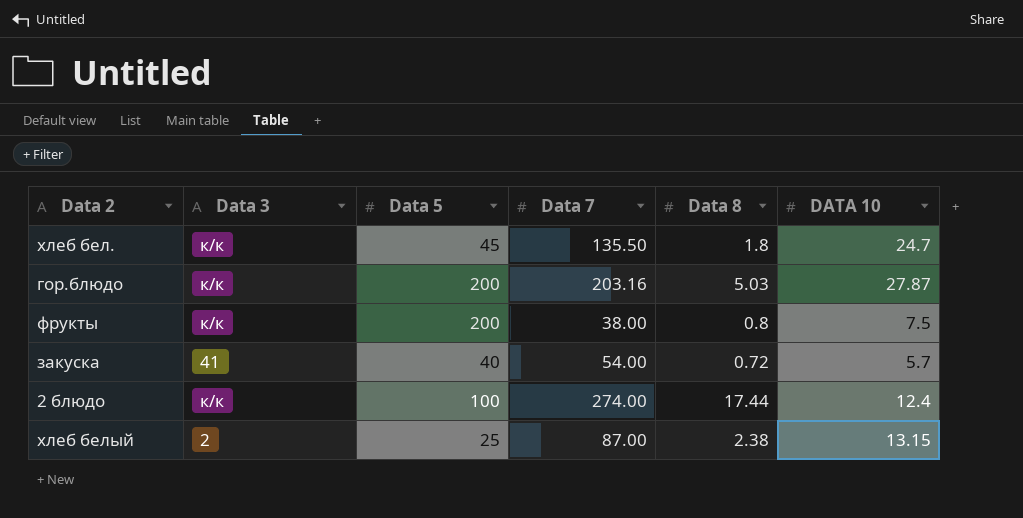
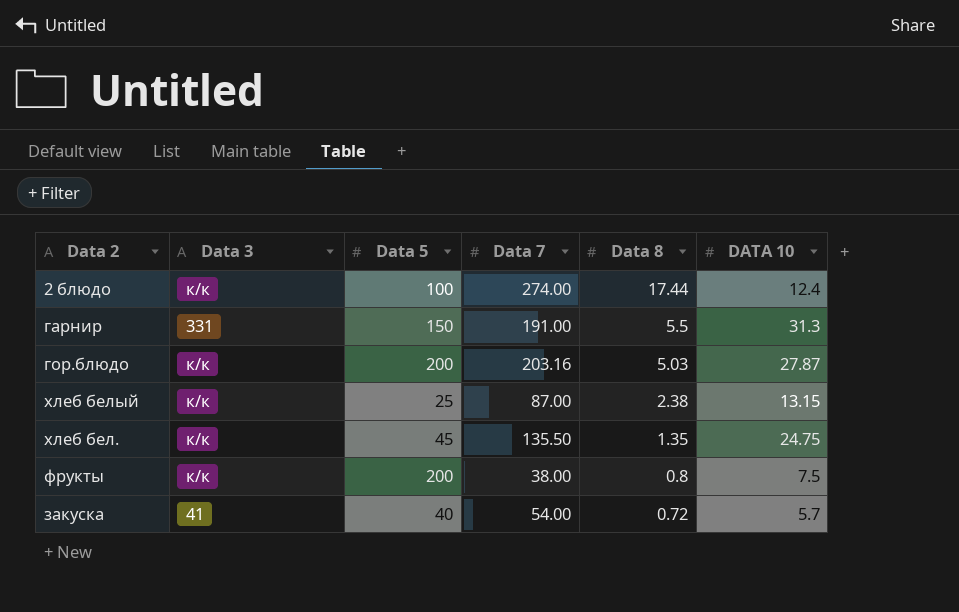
row order: none -> Data 8 descending
row гарнир: none -> 331 | 150 | 191.00 | 5.5 | 31.3
хлеб белый | Data 3: 2 -> к/к
хлеб бел. | Data 8: 1.8 -> 1.35
хлеб бел. | DATA 10: 24.7 -> 24.75

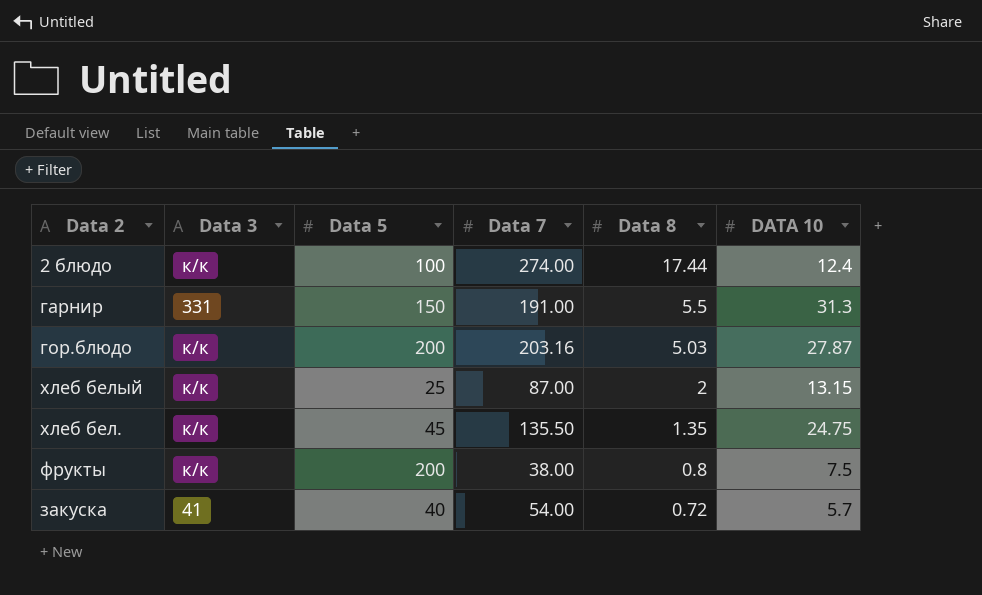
хлеб белый | Data 8: 2.38 -> 2

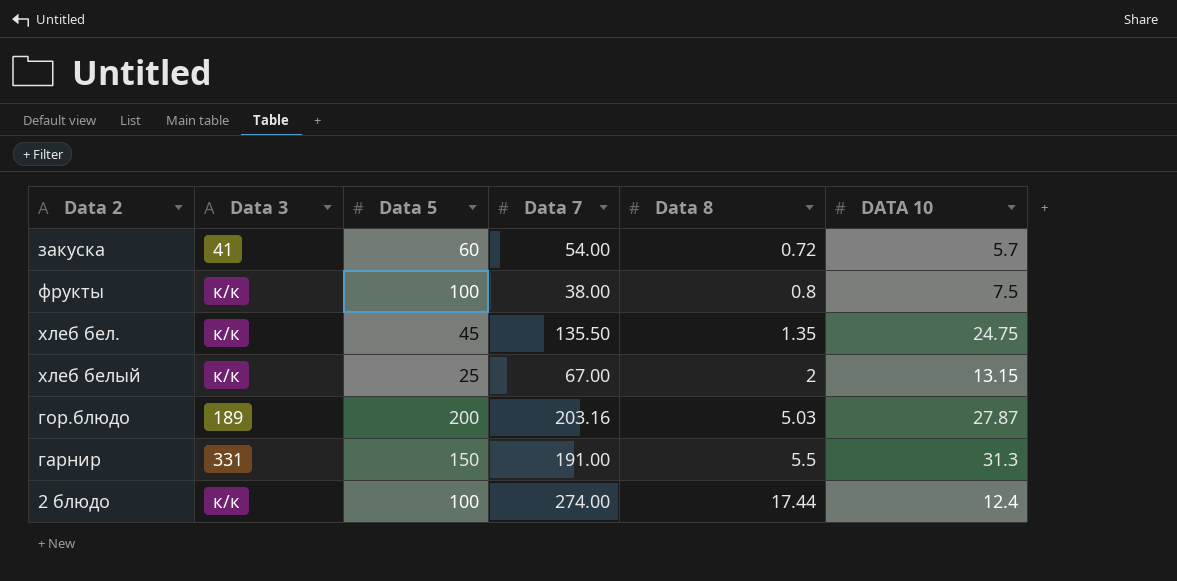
row order: Data 8 descending -> Data 8 ascending
закуска | Data 5: 40 -> 60
фрукты | Data 5: 200 -> 100
хлеб белый | Data 7: 87.00 -> 67.00
гор.блюдо | Data 3: к/к -> 189

